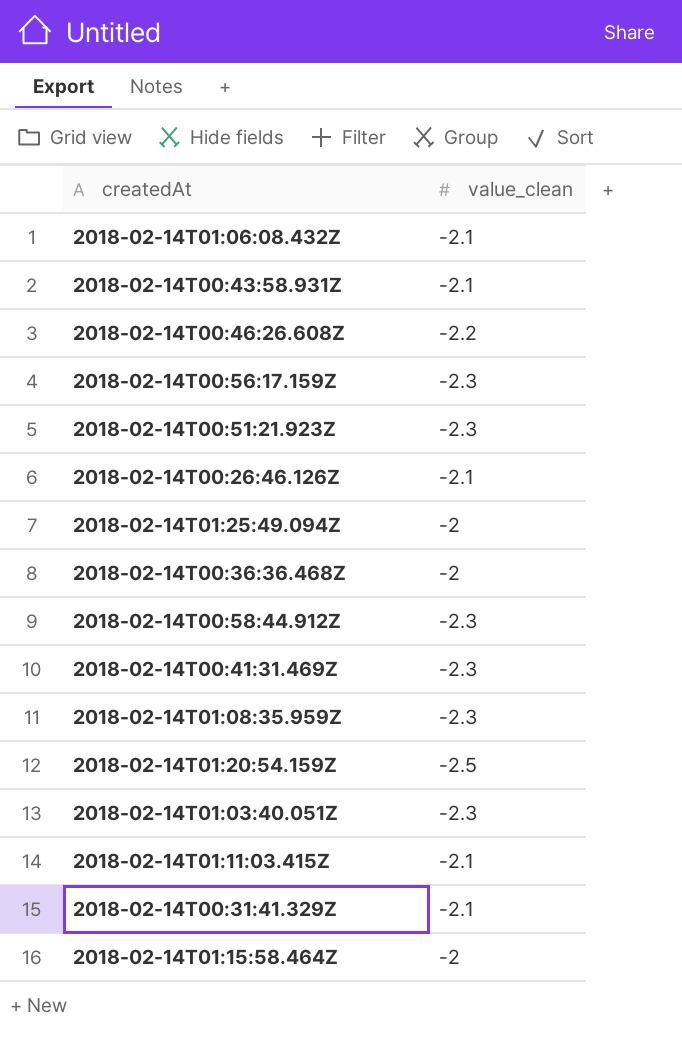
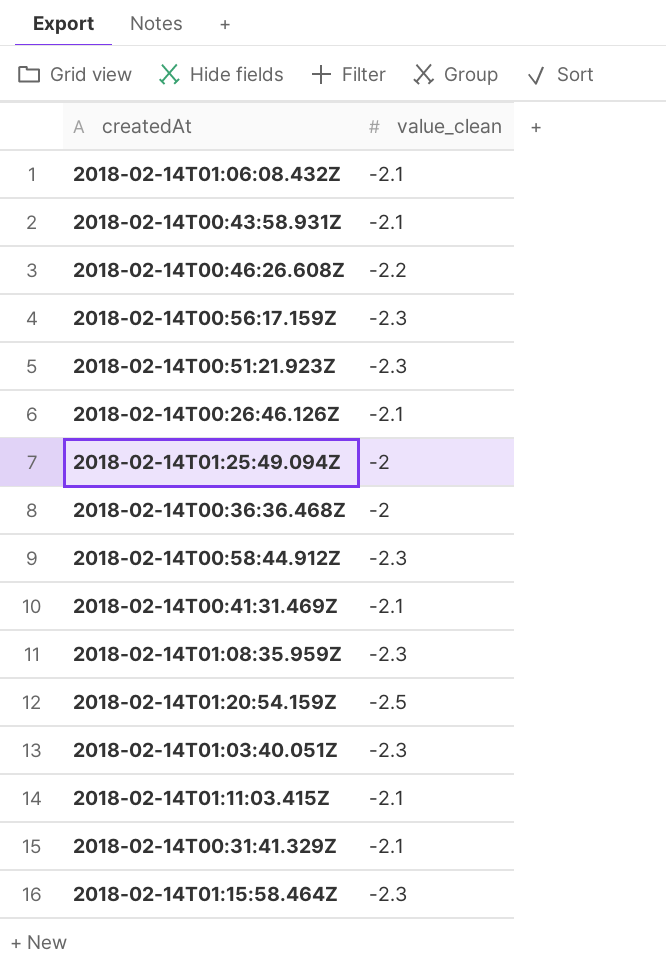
2018-02-14T00:41:31.469Z | value_clean: -2.3 -> -2.1
2018-02-14T01:15:58.464Z | value_clean: -2 -> -2.3

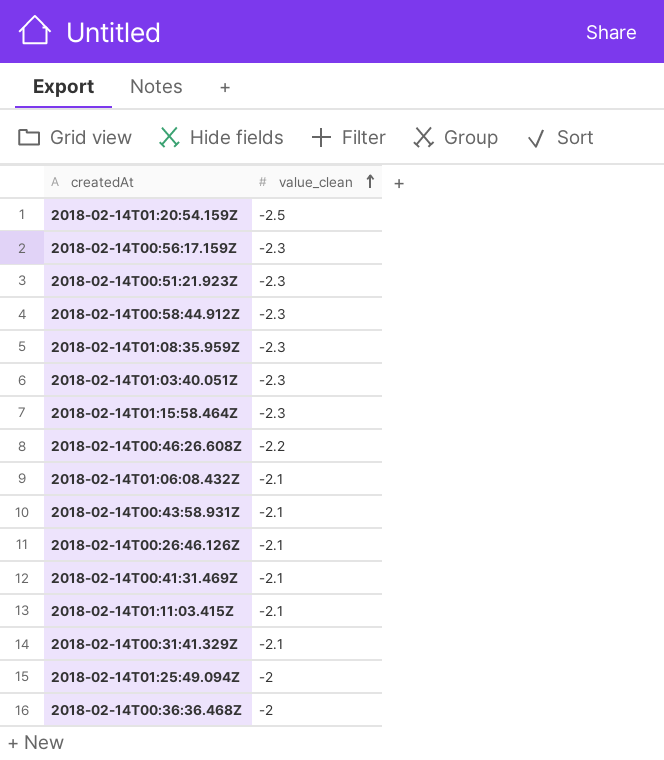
row order: none -> value_clean ascending

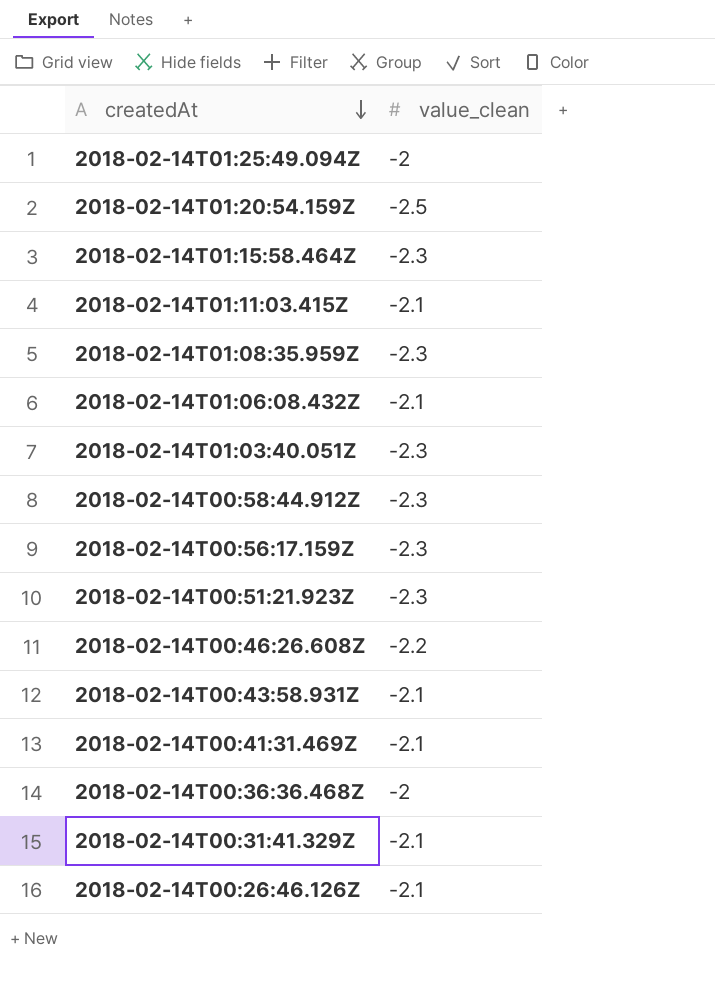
row order: value_clean ascending -> createdAt descending

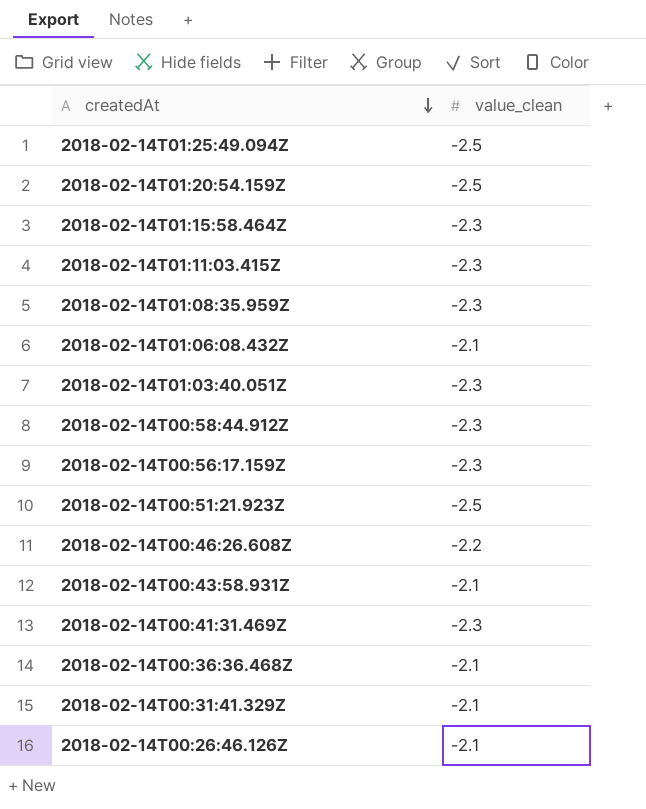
2018-02-14T01:25:49.094Z | value_clean: -2 -> -2.5
2018-02-14T01:11:03.415Z | value_clean: -2.1 -> -2.3
2018-02-14T00:51:21.923Z | value_clean: -2.3 -> -2.5
2018-02-14T00:41:31.469Z | value_clean: -2.1 -> -2.3
2018-02-14T00:36:36.468Z | value_clean: -2 -> -2.1

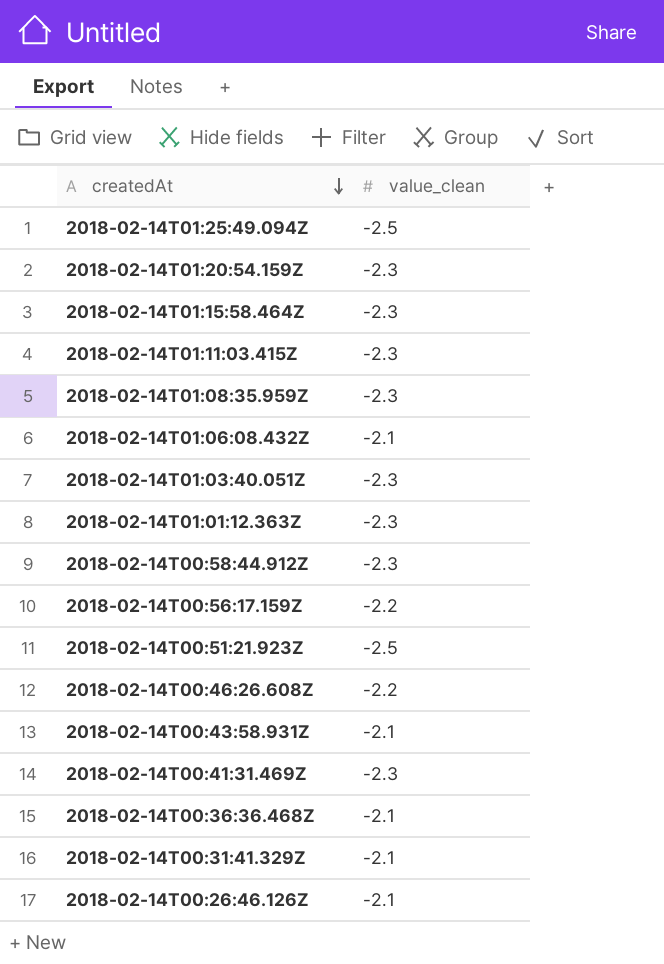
2018-02-14T01:20:54.159Z | value_clean: -2.5 -> -2.3
row 2018-02-14T01:01:12.363Z: none -> -2.3
2018-02-14T00:56:17.159Z | value_clean: -2.3 -> -2.2

